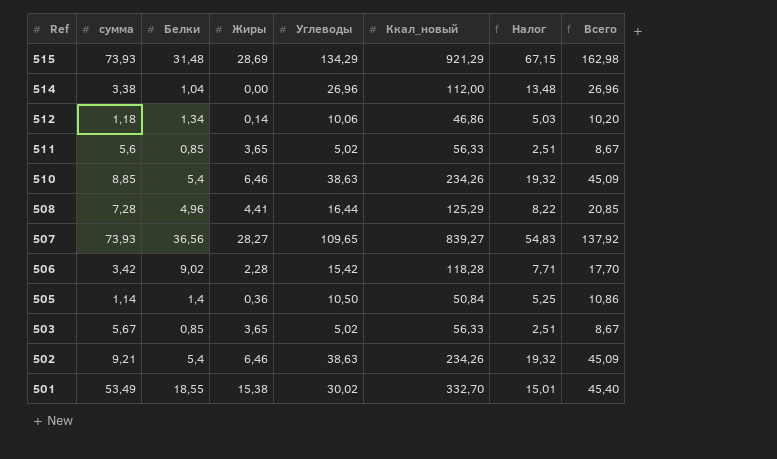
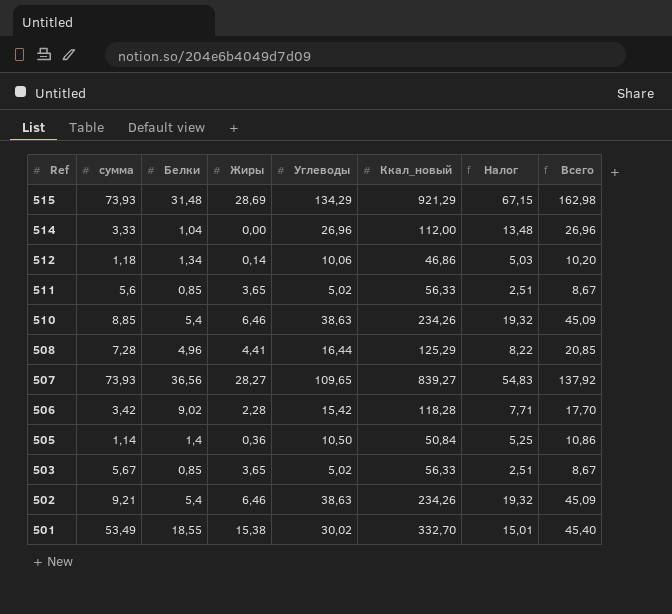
514 | сумма: 3,38 -> 3,33

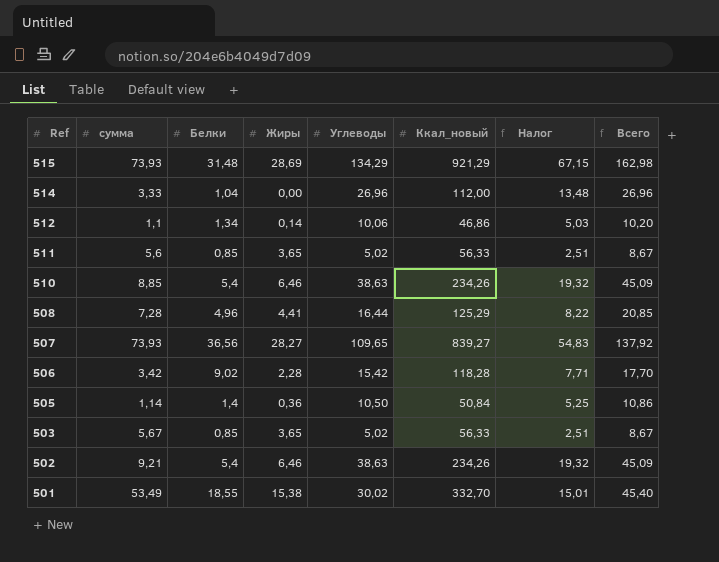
512 | сумма: 1,18 -> 1,1

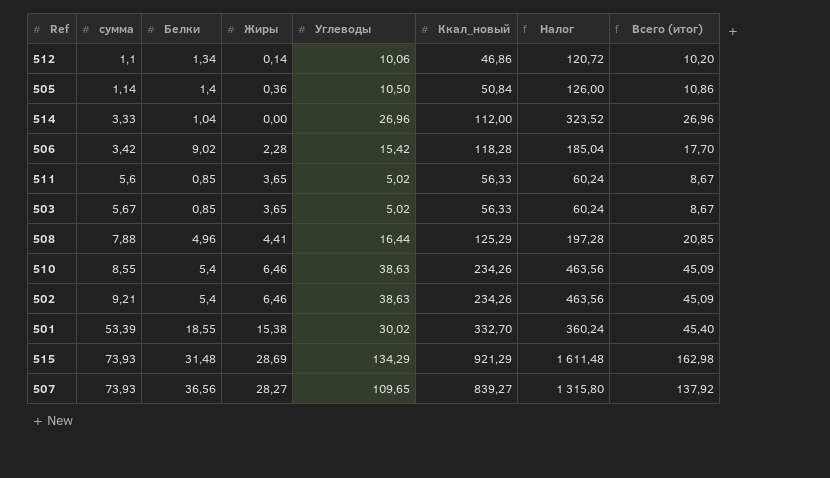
row order: Ref descending -> сумма ascending
column Налог | formula: [Углеводы] * 0,5 -> [Углеводы] * 12
column name: Всего -> Всего (итог)
508 | сумма: 7,28 -> 7,88
510 | сумма: 8,85 -> 8,55
501 | сумма: 53,49 -> 53,39

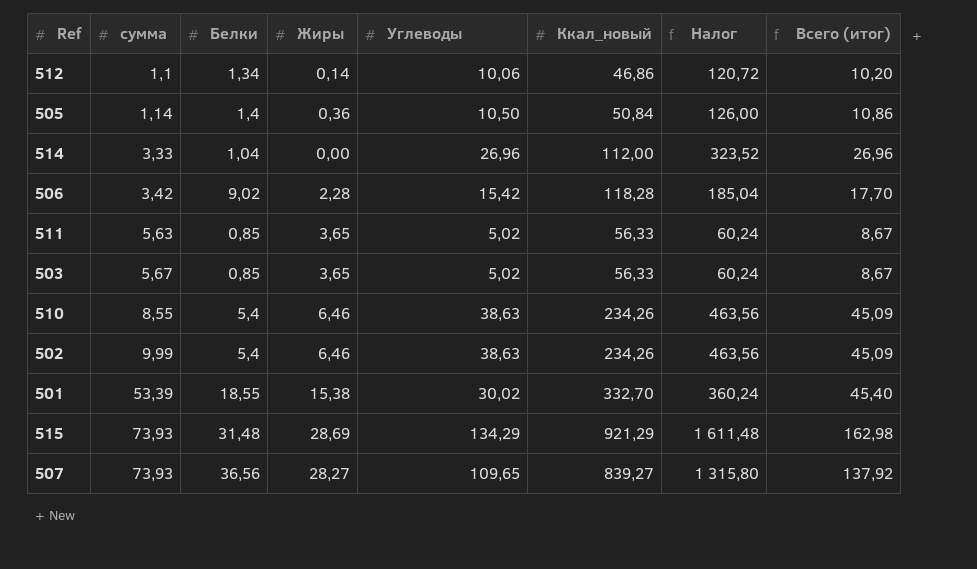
row 508: 7,88 | 4,96 | 4,41 | 16,44 | 125,29 | 197,28 | 20,85 -> none
511 | сумма: 5,6 -> 5,63
502 | сумма: 9,21 -> 9,99

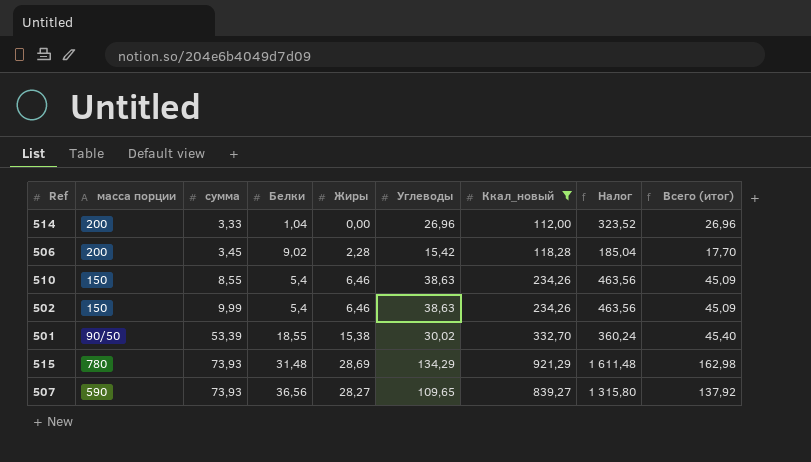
filter: none -> Ккал_новый >= 112,00
column масса порции | position: none -> 2
506 | сумма: 3,42 -> 3,45

